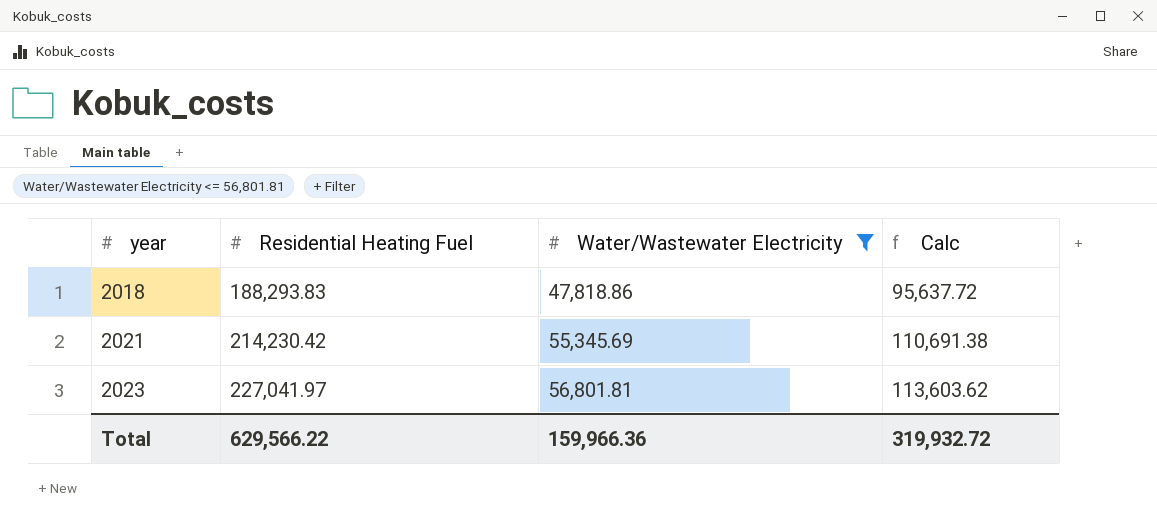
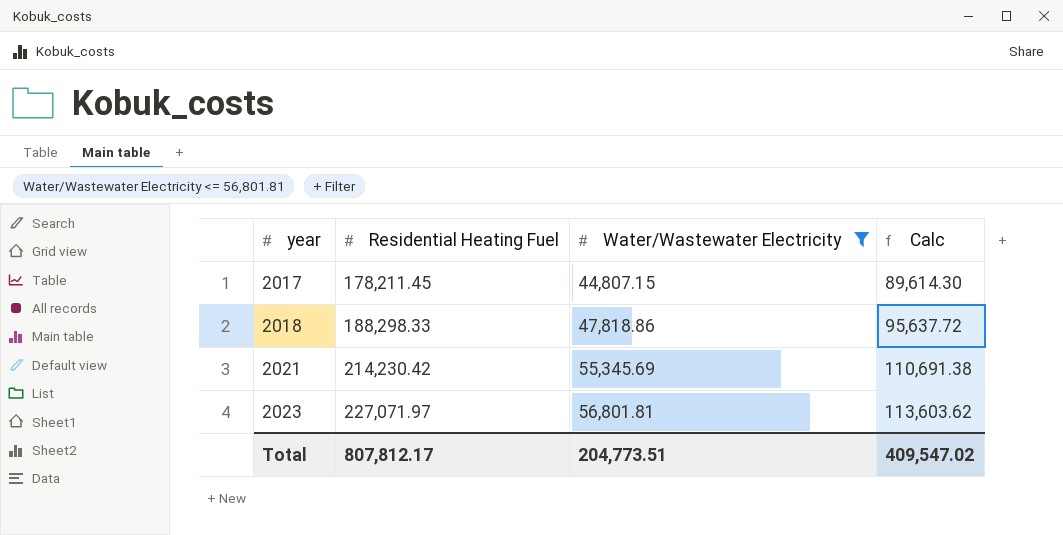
row 2017: none -> 178,211.45 | 44,807.15 | 89,614.30
2018 | Residential Heating Fuel: 188,293.83 -> 188,298.33
2023 | Residential Heating Fuel: 227,041.97 -> 227,071.97
Total | Residential Heating Fuel: 629,566.22 -> 807,812.17
Total | Water/Wastewater Electricity: 159,966.36 -> 204,773.51
Total | Calc: 319,932.72 -> 409,547.02

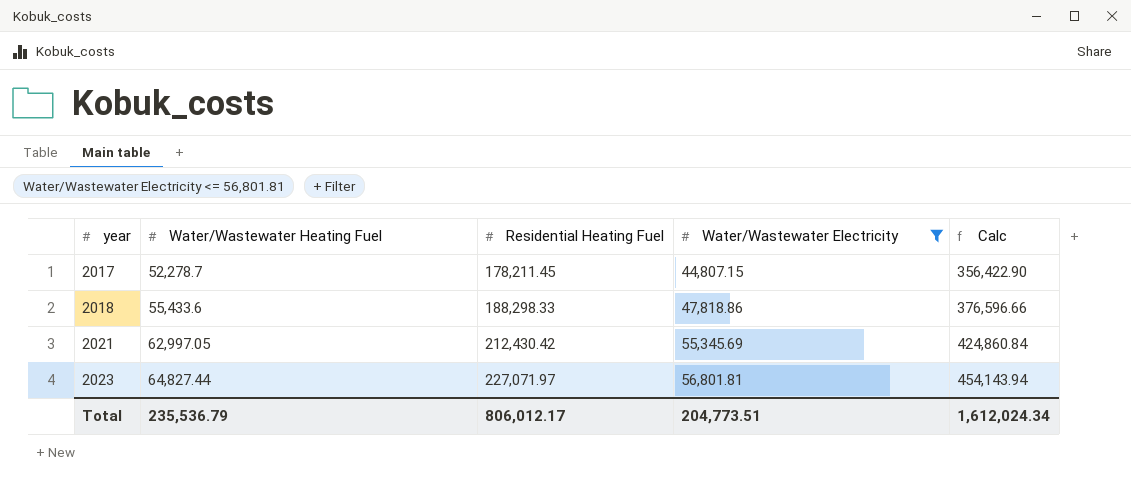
column Water/Wastewater Heating Fuel | position: none -> 2
column Calc | formula: [Water/Wastewater Electricity] * 2 -> [Residential Heating Fuel] * 2
2021 | Residential Heating Fuel: 214,230.42 -> 212,430.42
Total | Residential Heating Fuel: 807,812.17 -> 806,012.17
Total | Calc: 409,547.02 -> 1,612,024.34

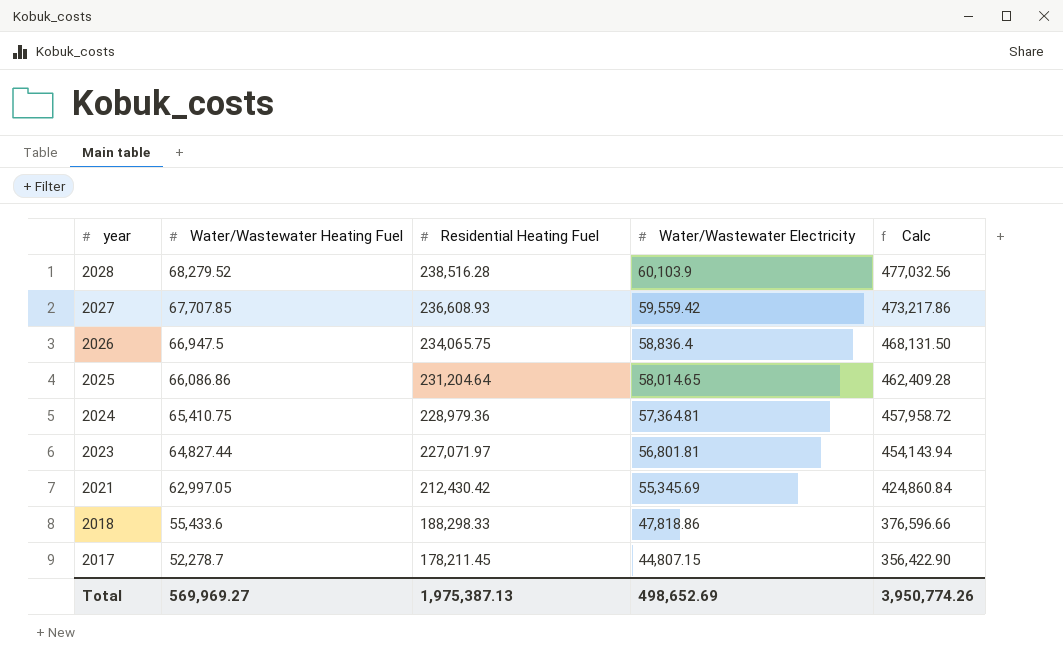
filter: Water/Wastewater Electricity <= 56,801.81 -> none
row order: year ascending -> year descending
Total | Water/Wastewater Heating Fuel: 235,536.79 -> 569,969.27
Total | Residential Heating Fuel: 806,012.17 -> 1,975,387.13
Total | Water/Wastewater Electricity: 204,773.51 -> 498,652.69
Total | Calc: 1,612,024.34 -> 3,950,774.26

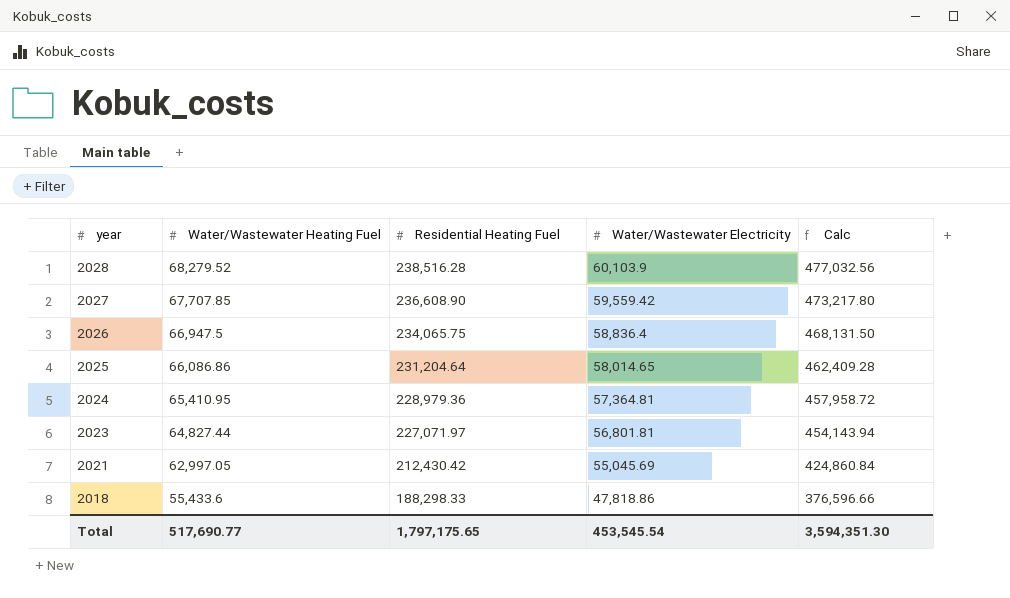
row 2017: 52,278.7 | 178,211.45 | 44,807.15 | 356,422.90 -> none
2027 | Residential Heating Fuel: 236,608.93 -> 236,608.90
2027 | Calc: 473,217.86 -> 473,217.80
2024 | Water/Wastewater Heating Fuel: 65,410.75 -> 65,410.95
2021 | Water/Wastewater Electricity: 55,345.69 -> 55,045.69
Total | Water/Wastewater Heating Fuel: 569,969.27 -> 517,690.77
Total | Residential Heating Fuel: 1,975,387.13 -> 1,797,175.65
Total | Water/Wastewater Electricity: 498,652.69 -> 453,545.54
Total | Calc: 3,950,774.26 -> 3,594,351.30

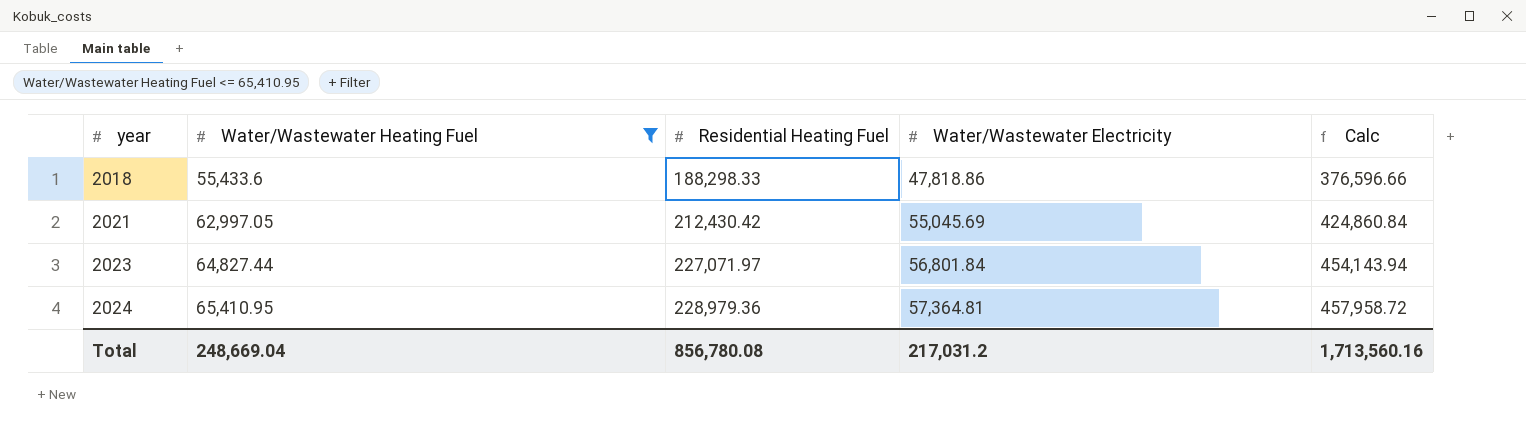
filter: none -> Water/Wastewater Heating Fuel <= 65,410.95
row order: year descending -> year ascending
2023 | Water/Wastewater Electricity: 56,801.81 -> 56,801.84
Total | Water/Wastewater Heating Fuel: 517,690.77 -> 248,669.04
Total | Residential Heating Fuel: 1,797,175.65 -> 856,780.08
Total | Water/Wastewater Electricity: 453,545.54 -> 217,031.2
Total | Calc: 3,594,351.30 -> 1,713,560.16

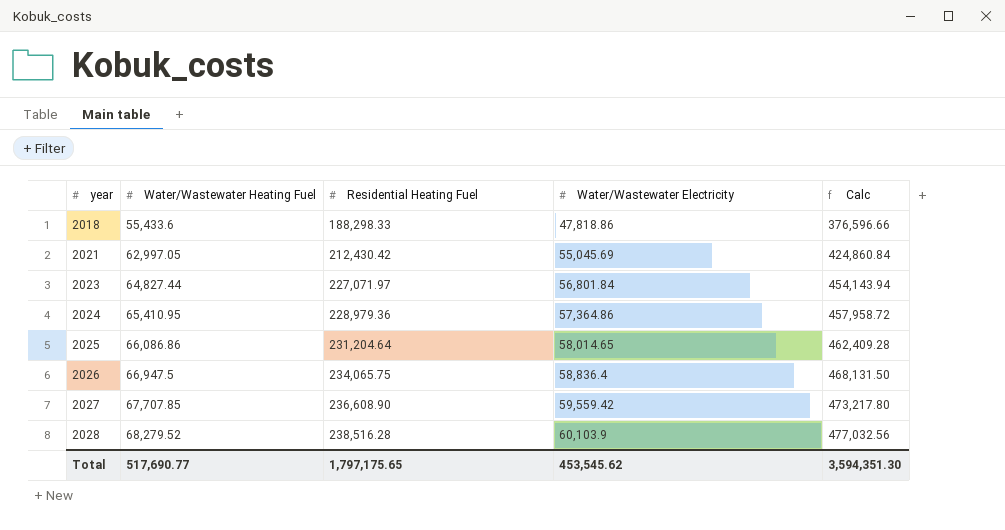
filter: Water/Wastewater Heating Fuel <= 65,410.95 -> none
2024 | Water/Wastewater Electricity: 57,364.81 -> 57,364.86
Total | Water/Wastewater Heating Fuel: 248,669.04 -> 517,690.77
Total | Residential Heating Fuel: 856,780.08 -> 1,797,175.65
Total | Water/Wastewater Electricity: 217,031.2 -> 453,545.62
Total | Calc: 1,713,560.16 -> 3,594,351.30

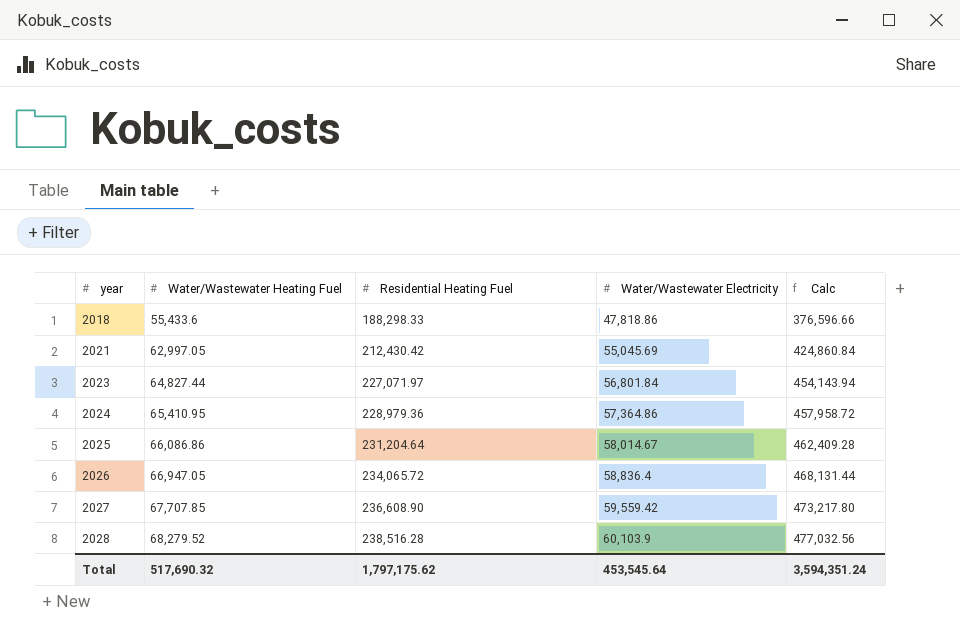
2025 | Water/Wastewater Electricity: 58,014.65 -> 58,014.67
2026 | Water/Wastewater Heating Fuel: 66,947.5 -> 66,947.05
2026 | Residential Heating Fuel: 234,065.75 -> 234,065.72
2026 | Calc: 468,131.50 -> 468,131.44
Total | Water/Wastewater Heating Fuel: 517,690.77 -> 517,690.32
Total | Residential Heating Fuel: 1,797,175.65 -> 1,797,175.62
Total | Water/Wastewater Electricity: 453,545.62 -> 453,545.64
Total | Calc: 3,594,351.30 -> 3,594,351.24

